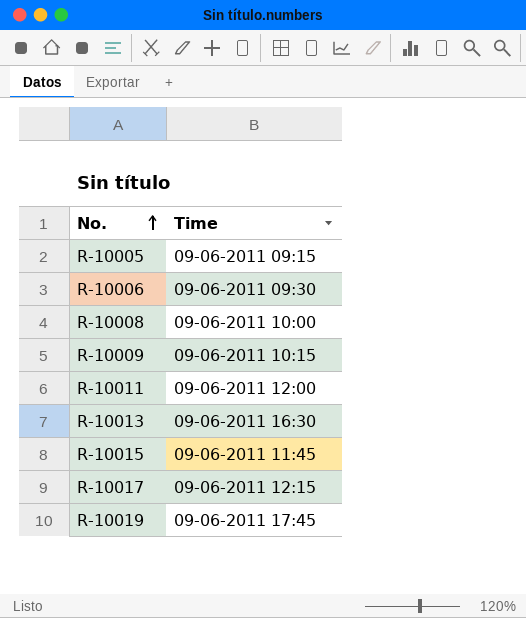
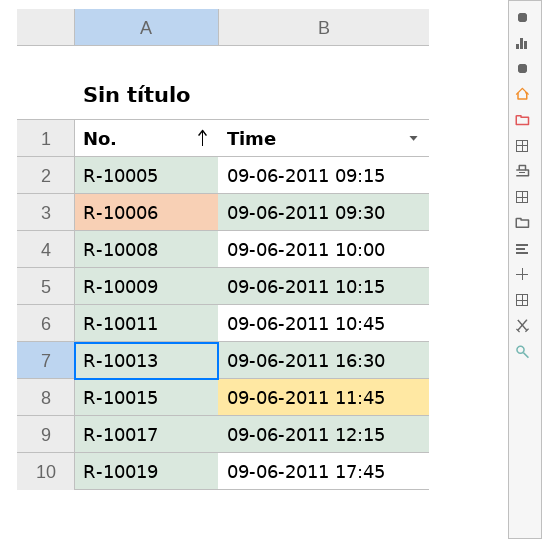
R-10011 | Time: 09-06-2011 12:00 -> 09-06-2011 10:45

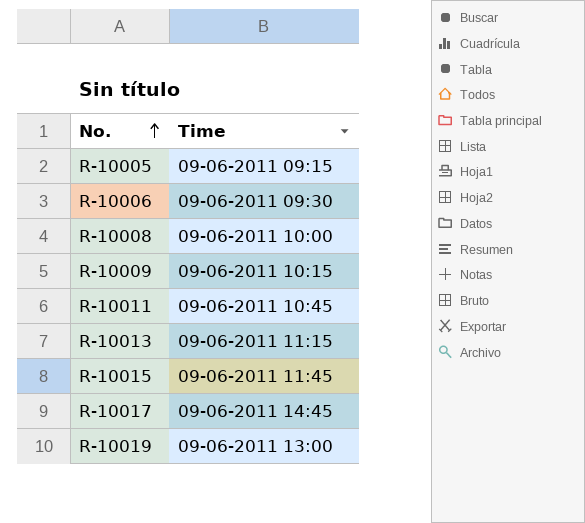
R-10013 | Time: 09-06-2011 16:30 -> 09-06-2011 11:15
R-10017 | Time: 09-06-2011 12:15 -> 09-06-2011 14:45
R-10019 | Time: 09-06-2011 17:45 -> 09-06-2011 13:00

